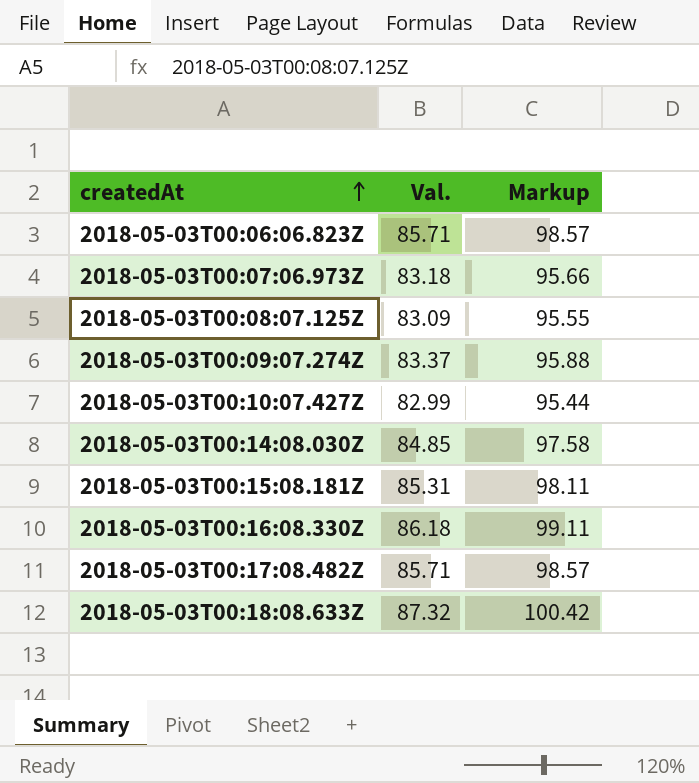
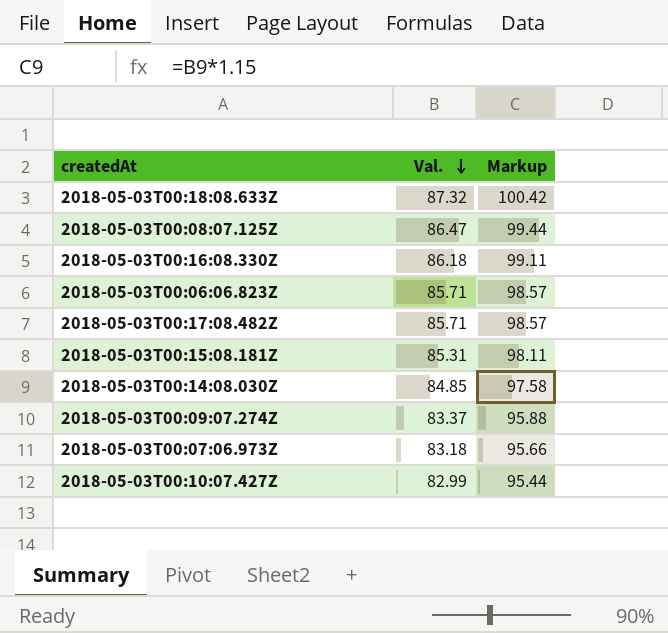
row order: createdAt ascending -> Val. descending
2018-05-03T00:08:07.125Z | Val.: 83.09 -> 86.47
2018-05-03T00:08:07.125Z | Markup: 95.55 -> 99.44

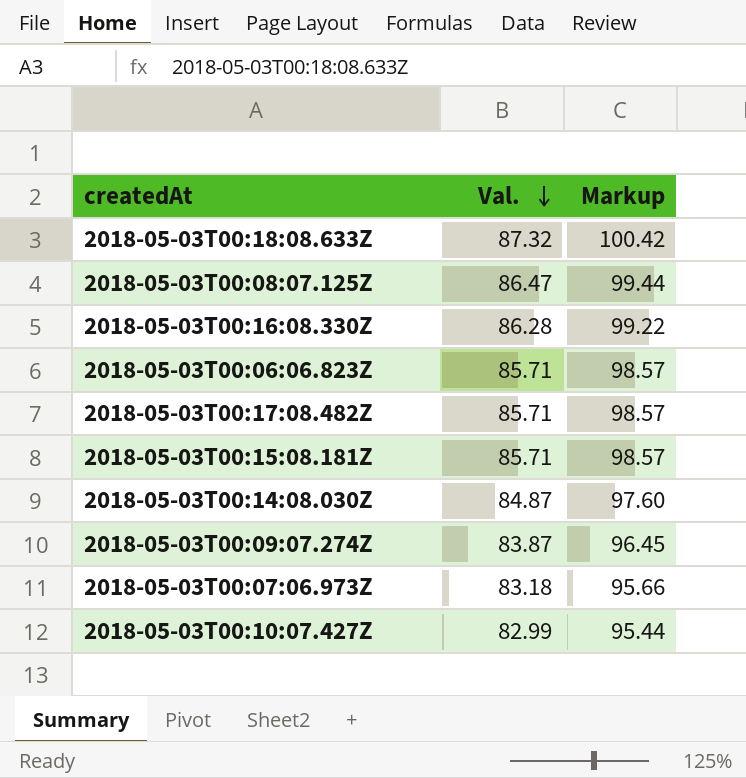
2018-05-03T00:16:08.330Z | Val.: 86.18 -> 86.28
2018-05-03T00:16:08.330Z | Markup: 99.11 -> 99.22
2018-05-03T00:15:08.181Z | Val.: 85.31 -> 85.71
2018-05-03T00:15:08.181Z | Markup: 98.11 -> 98.57
2018-05-03T00:14:08.030Z | Val.: 84.85 -> 84.87
2018-05-03T00:14:08.030Z | Markup: 97.58 -> 97.60
2018-05-03T00:09:07.274Z | Val.: 83.37 -> 83.87
2018-05-03T00:09:07.274Z | Markup: 95.88 -> 96.45

